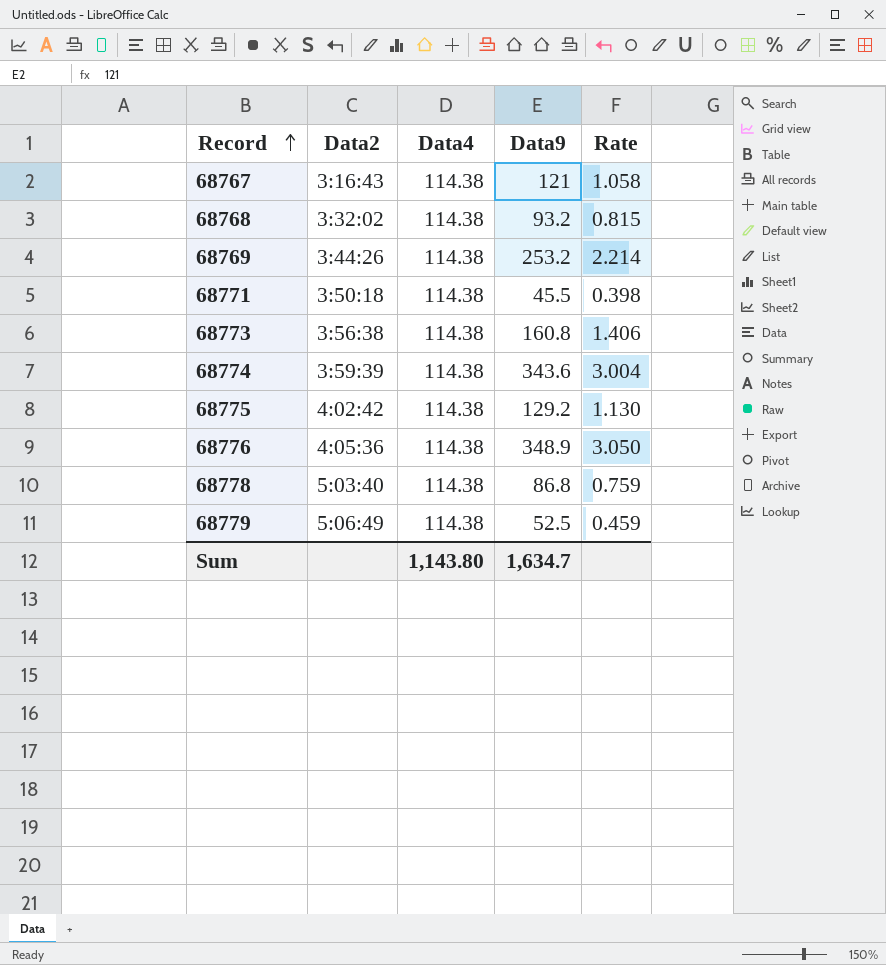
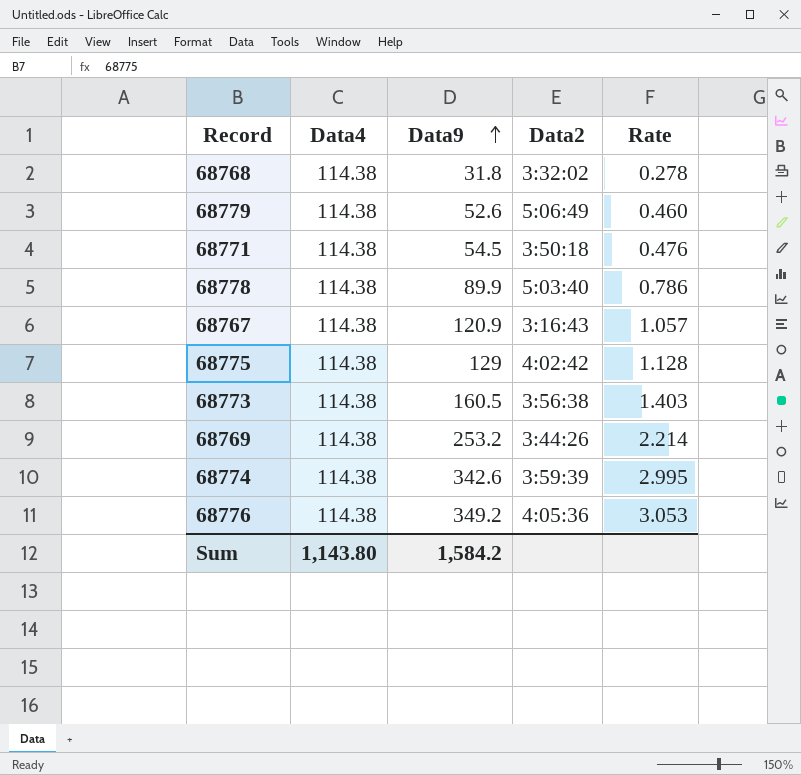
row order: Record ascending -> Data9 ascending
column Data2 | position: 2 -> 4
68768 | Data9: 93.2 -> 31.8
68768 | Rate: 0.815 -> 0.278
68779 | Data9: 52.5 -> 52.6
68779 | Rate: 0.459 -> 0.460
68771 | Data9: 45.5 -> 54.5
68771 | Rate: 0.398 -> 0.476
68778 | Data9: 86.8 -> 89.9
68778 | Rate: 0.759 -> 0.786
68767 | Data9: 121 -> 120.9
68767 | Rate: 1.058 -> 1.057
68775 | Data9: 129.2 -> 129
68775 | Rate: 1.130 -> 1.128
68773 | Data9: 160.8 -> 160.5
68773 | Rate: 1.406 -> 1.403
68774 | Data9: 343.6 -> 342.6
68774 | Rate: 3.004 -> 2.995
68776 | Data9: 348.9 -> 349.2
68776 | Rate: 3.050 -> 3.053
Sum | Data9: 1,634.7 -> 1,584.2

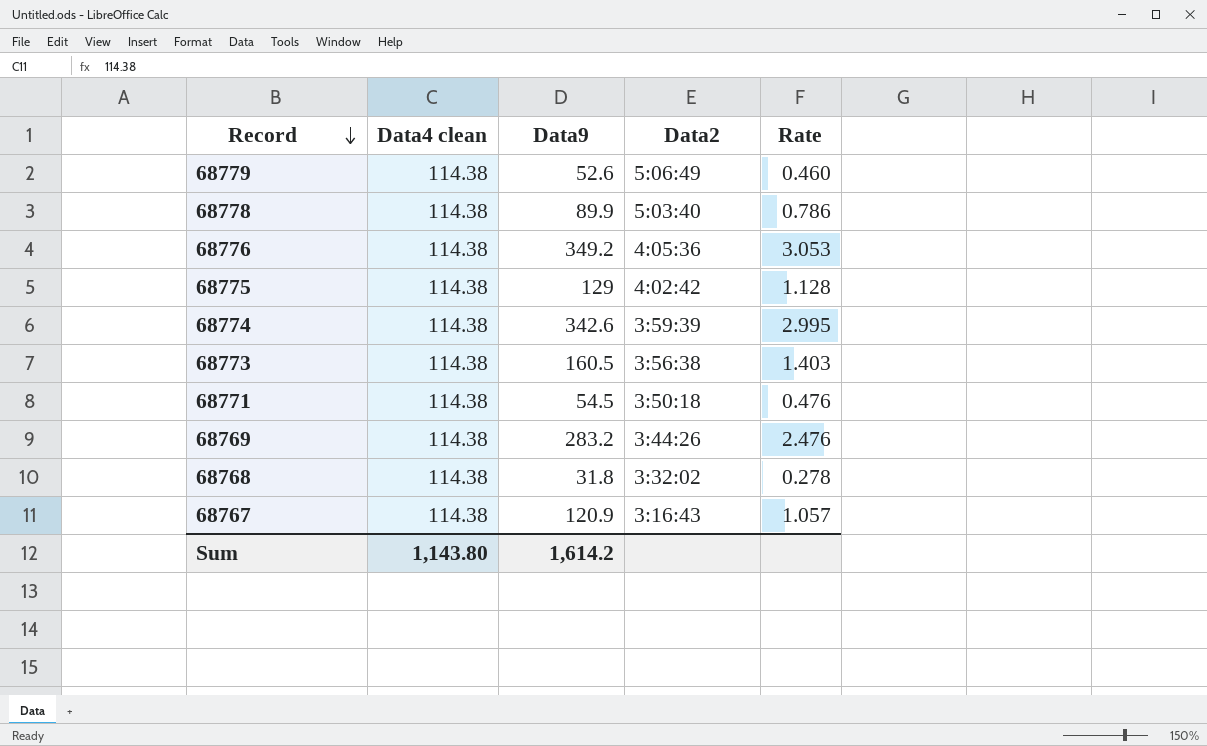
row order: Data9 ascending -> Record descending
column name: Data4 -> Data4 clean
68769 | Data9: 253.2 -> 283.2
68769 | Rate: 2.214 -> 2.476
Sum | Data9: 1,584.2 -> 1,614.2

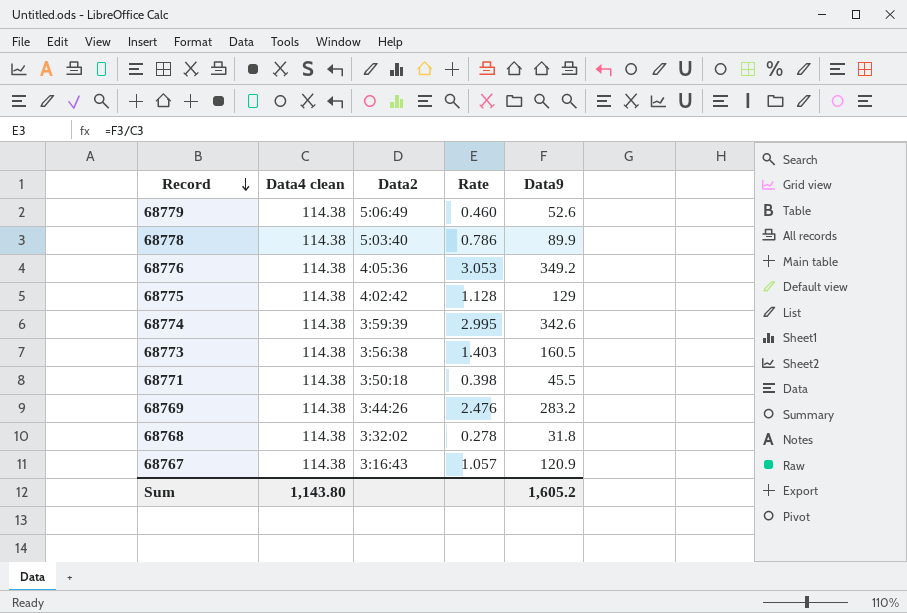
column Data9 | position: 3 -> 5
68771 | Rate: 0.476 -> 0.398
68771 | Data9: 54.5 -> 45.5
Sum | Data9: 1,614.2 -> 1,605.2

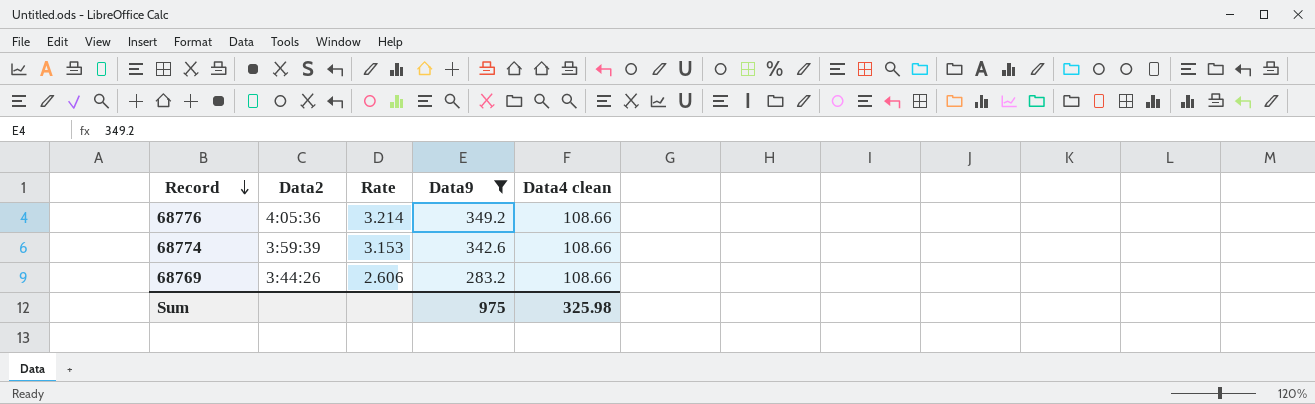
filter: none -> Data9 >= 283.2
column Data4 clean | position: 2 -> 5
68776 | Rate: 3.053 -> 3.214
68776 | Data4 clean: 114.38 -> 108.66
68774 | Rate: 2.995 -> 3.153
68774 | Data4 clean: 114.38 -> 108.66
68769 | Rate: 2.476 -> 2.606
68769 | Data4 clean: 114.38 -> 108.66
Sum | Data9: 1,605.2 -> 975
Sum | Data4 clean: 1,143.80 -> 325.98

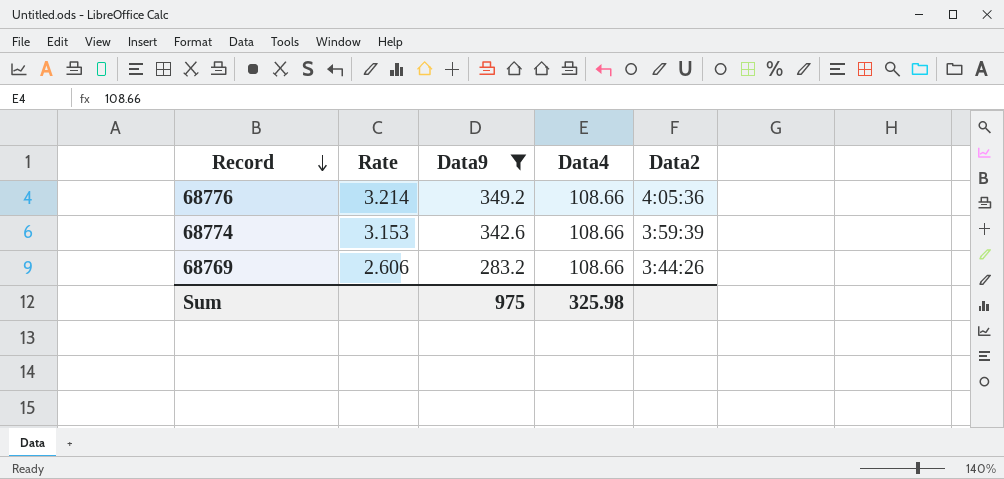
column name: Data4 clean -> Data4
column Data2 | position: 2 -> 5

